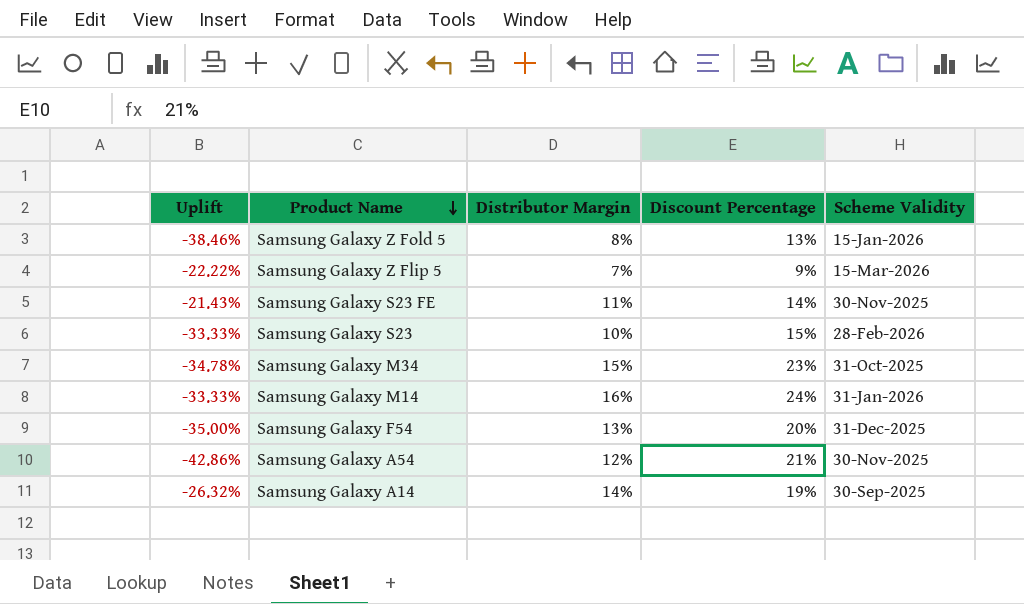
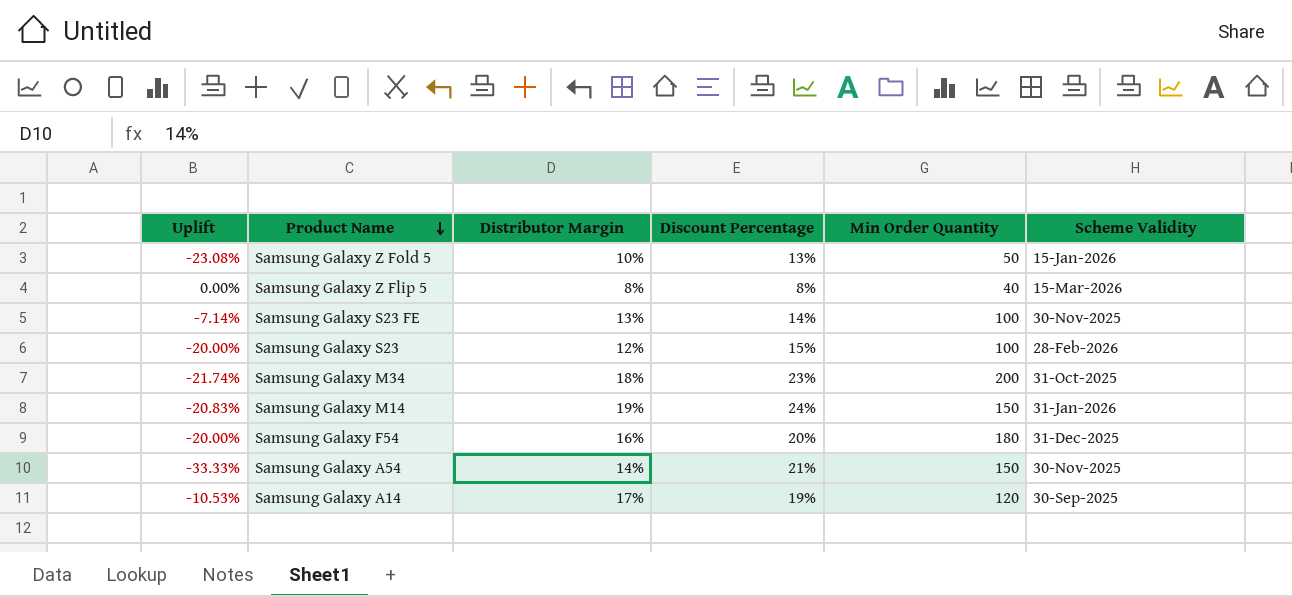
column Min Order Quantity | position: none -> 5
Samsung Galaxy Z Fold 5 | Uplift: -38.46% -> -23.08%
Samsung Galaxy Z Fold 5 | Distributor Margin: 8% -> 10%
Samsung Galaxy Z Flip 5 | Uplift: -22.22% -> 0.00%
Samsung Galaxy Z Flip 5 | Distributor Margin: 7% -> 8%
Samsung Galaxy Z Flip 5 | Discount Percentage: 9% -> 8%
Samsung Galaxy S23 FE | Uplift: -21.43% -> -7.14%
Samsung Galaxy S23 FE | Distributor Margin: 11% -> 13%
Samsung Galaxy S23 | Uplift: -33.33% -> -20.00%
Samsung Galaxy S23 | Distributor Margin: 10% -> 12%
Samsung Galaxy M34 | Uplift: -34.78% -> -21.74%
Samsung Galaxy M34 | Distributor Margin: 15% -> 18%
Samsung Galaxy M14 | Uplift: -33.33% -> -20.83%
Samsung Galaxy M14 | Distributor Margin: 16% -> 19%
Samsung Galaxy F54 | Uplift: -35.00% -> -20.00%
Samsung Galaxy F54 | Distributor Margin: 13% -> 16%
Samsung Galaxy A54 | Uplift: -42.86% -> -33.33%
Samsung Galaxy A54 | Distributor Margin: 12% -> 14%
Samsung Galaxy A14 | Uplift: -26.32% -> -10.53%
Samsung Galaxy A14 | Distributor Margin: 14% -> 17%

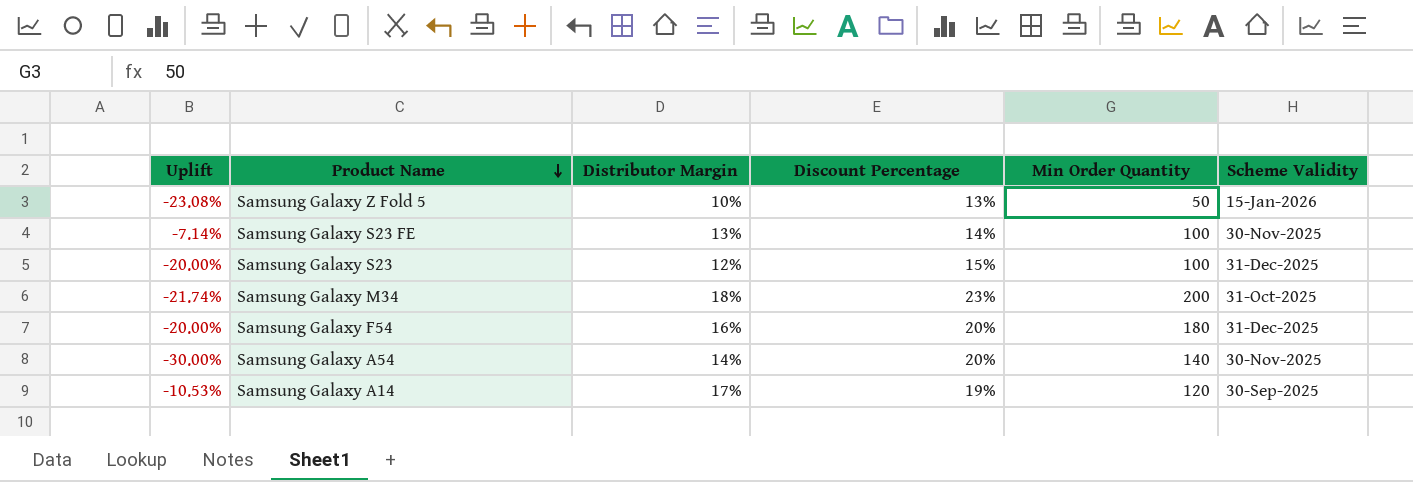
row Samsung Galaxy Z Flip 5: 0.00% | 8% | 8% | 40 | 15-Mar-2026 -> none
row Samsung Galaxy M14: -20.83% | 19% | 24% | 150 | 31-Jan-2026 -> none
Samsung Galaxy S23 | Scheme Validity: 28-Feb-2026 -> 31-Dec-2025
Samsung Galaxy A54 | Uplift: -33.33% -> -30.00%
Samsung Galaxy A54 | Discount Percentage: 21% -> 20%
Samsung Galaxy A54 | Min Order Quantity: 150 -> 140

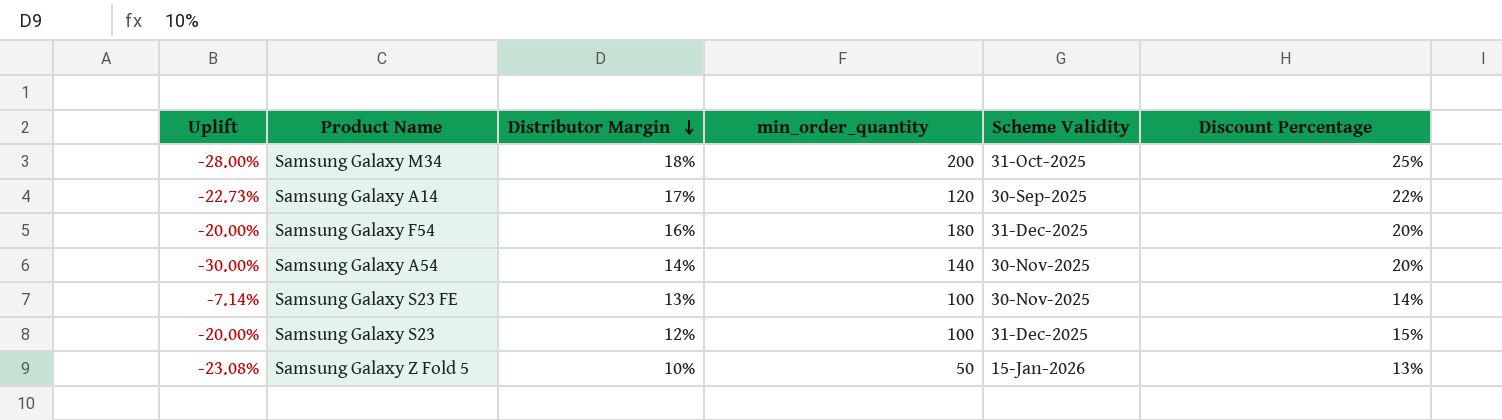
row order: Product Name descending -> Distributor Margin descending
column name: Min Order Quantity -> min_order_quantity
column Discount Percentage | position: 4 -> 6
Samsung Galaxy M34 | Uplift: -21.74% -> -28.00%
Samsung Galaxy M34 | Discount Percentage: 23% -> 25%
Samsung Galaxy A14 | Uplift: -10.53% -> -22.73%
Samsung Galaxy A14 | Discount Percentage: 19% -> 22%

